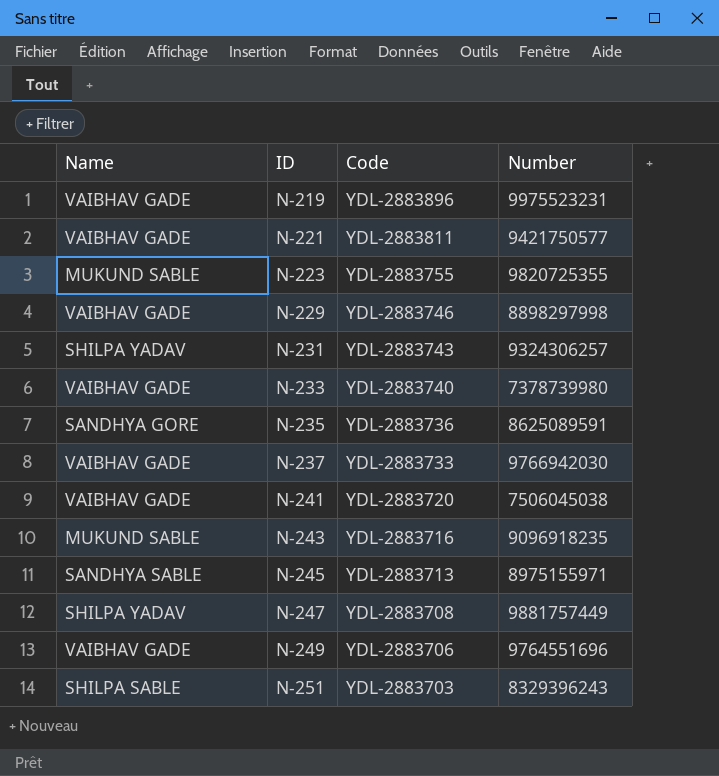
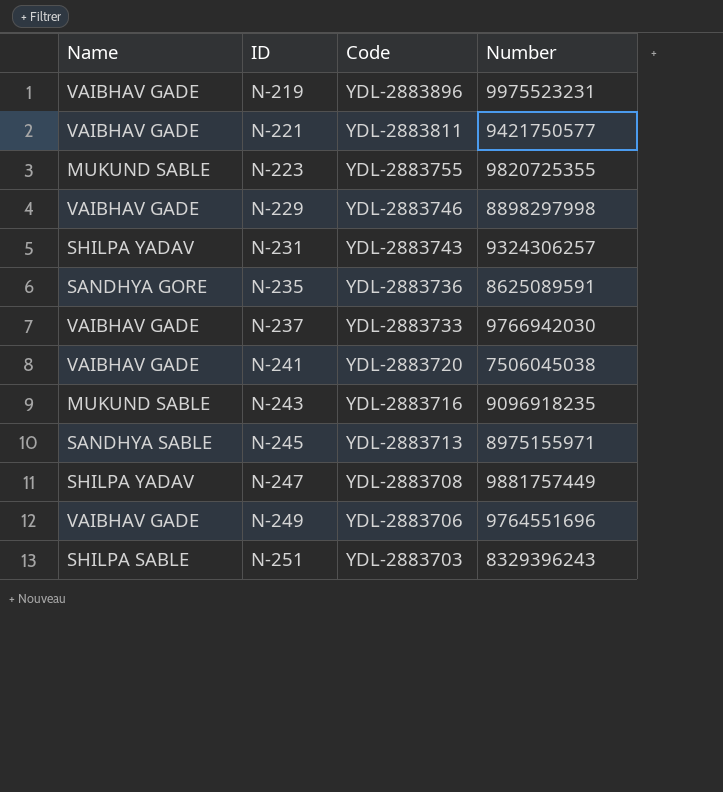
row N-233: VAIBHAV GADE | YDL-2883740 | 7378739980 -> none

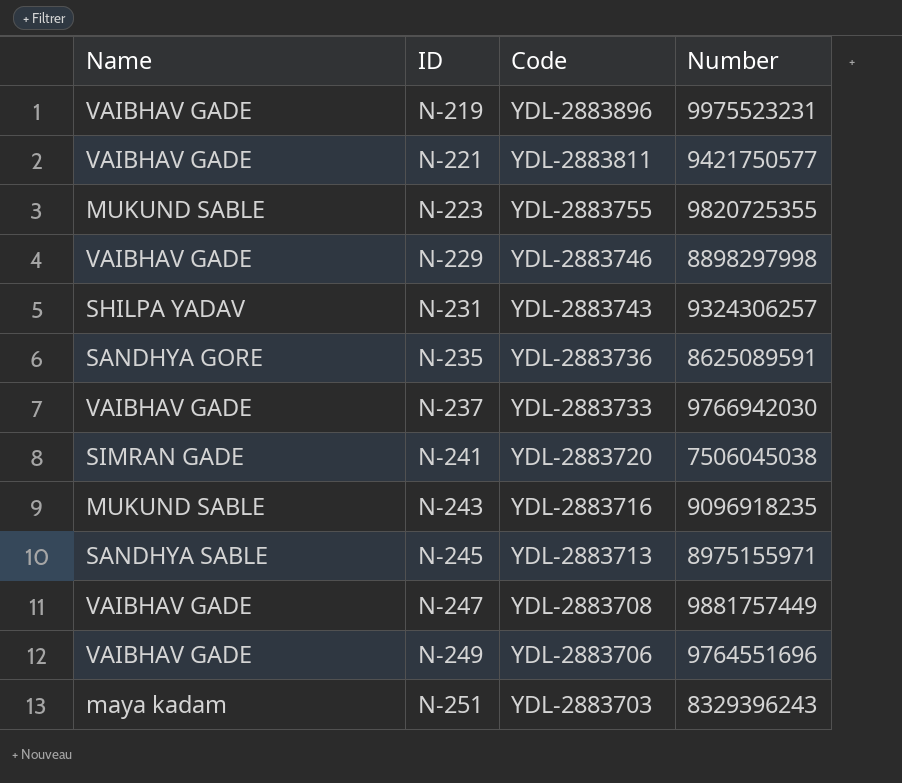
N-241 | Name: VAIBHAV GADE -> SIMRAN GADE
N-247 | Name: SHILPA YADAV -> VAIBHAV GADE
N-251 | Name: SHILPA SABLE -> maya kadam

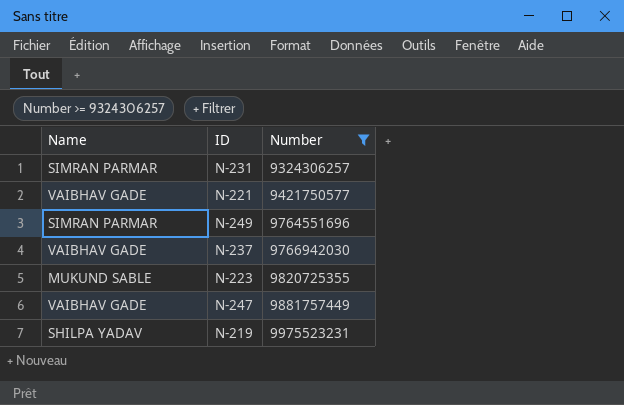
filter: none -> Number >= 9324306257
row order: ID ascending -> Number ascending
column Code | position: 3 -> none
N-231 | Name: SHILPA YADAV -> SIMRAN PARMAR
N-249 | Name: VAIBHAV GADE -> SIMRAN PARMAR
N-219 | Name: VAIBHAV GADE -> SHILPA YADAV

